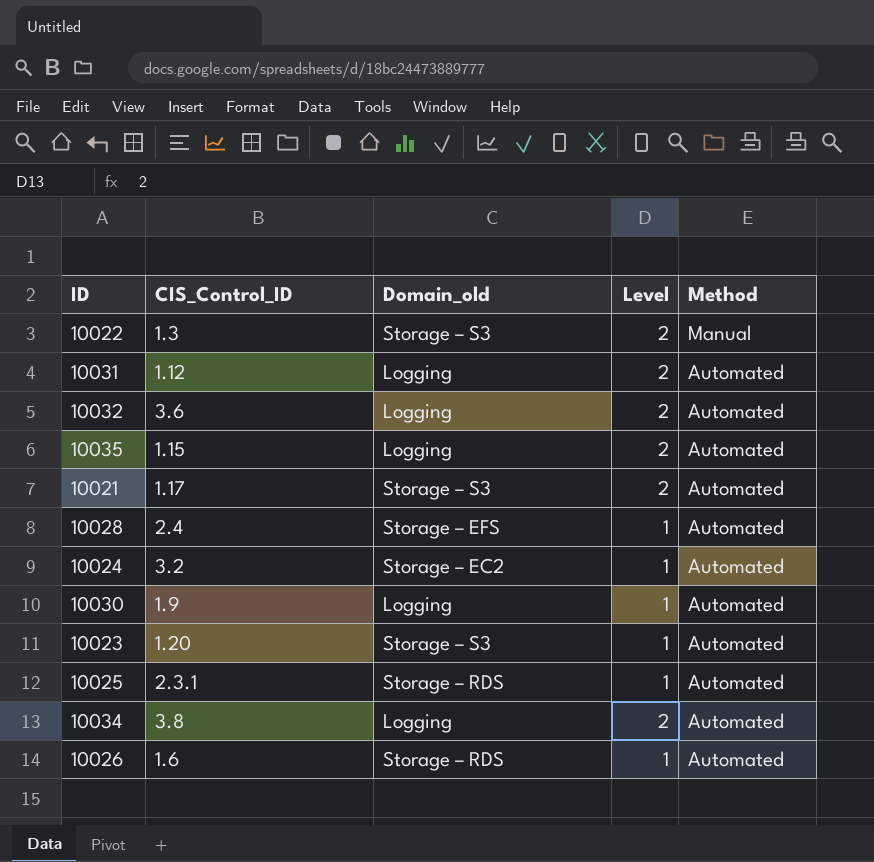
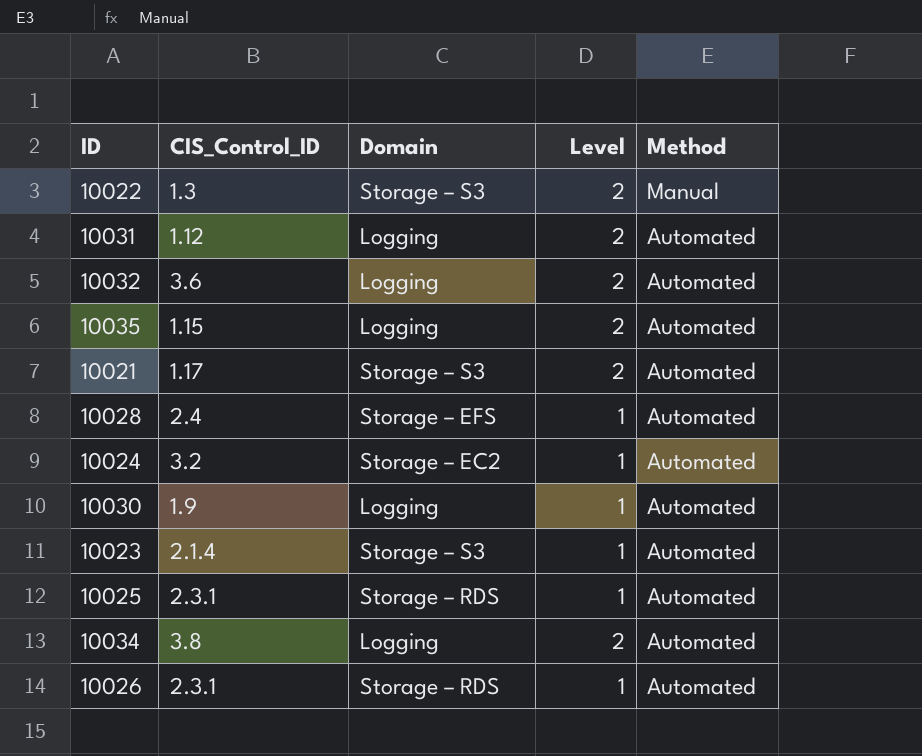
column name: Domain_old -> Domain
10023 | CIS_Control_ID: 1.20 -> 2.1.4
10026 | CIS_Control_ID: 1.6 -> 2.3.1

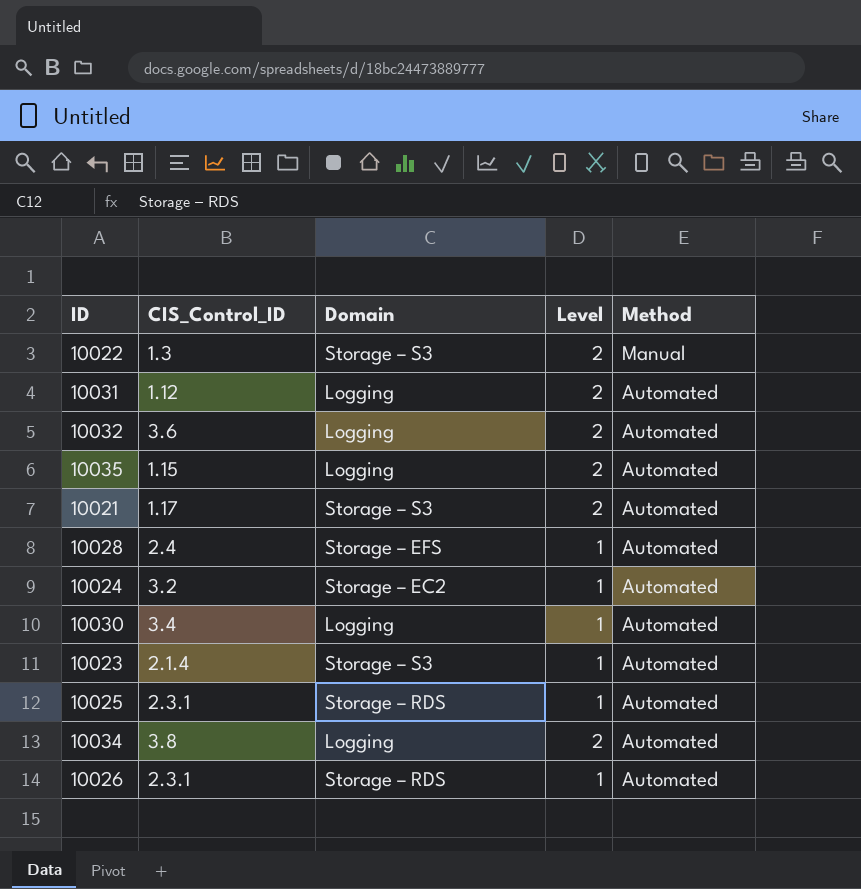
10030 | CIS_Control_ID: 1.9 -> 3.4

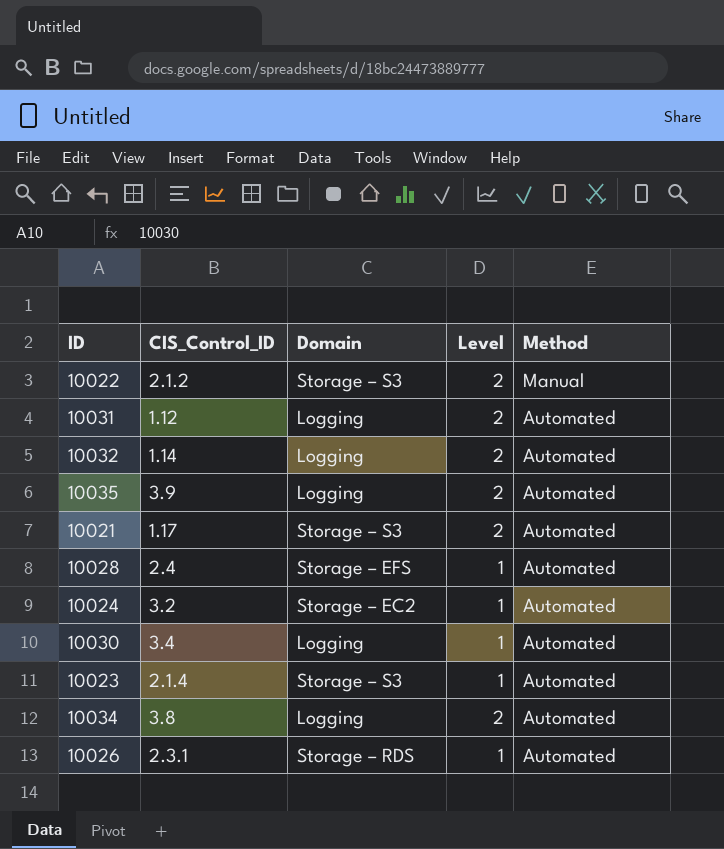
row 10025: 2.3.1 | Storage – RDS | 1 | Automated -> none
10022 | CIS_Control_ID: 1.3 -> 2.1.2
10032 | CIS_Control_ID: 3.6 -> 1.14
10035 | CIS_Control_ID: 1.15 -> 3.9

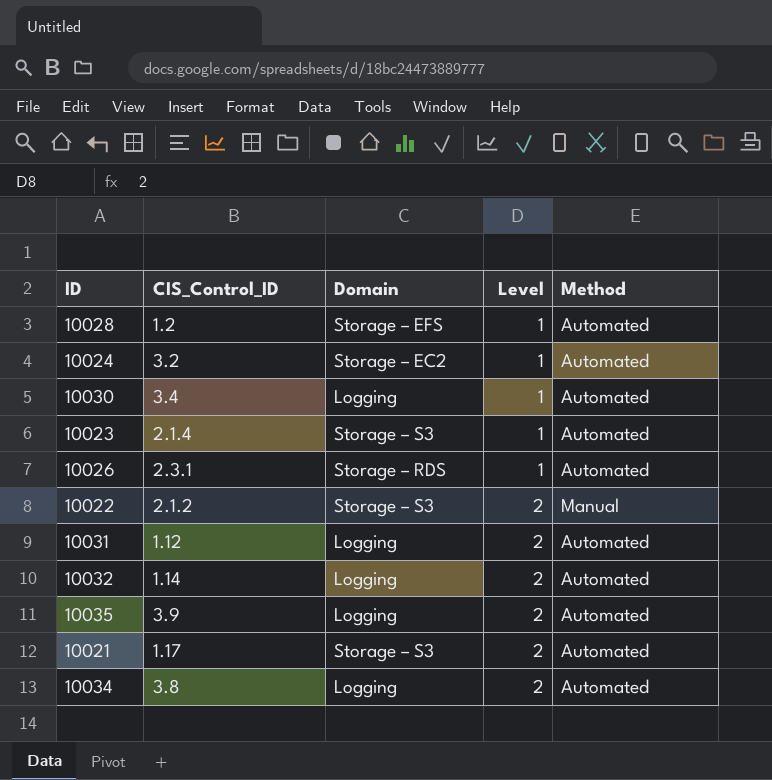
row order: Method descending -> Level ascending
10028 | CIS_Control_ID: 2.4 -> 1.2

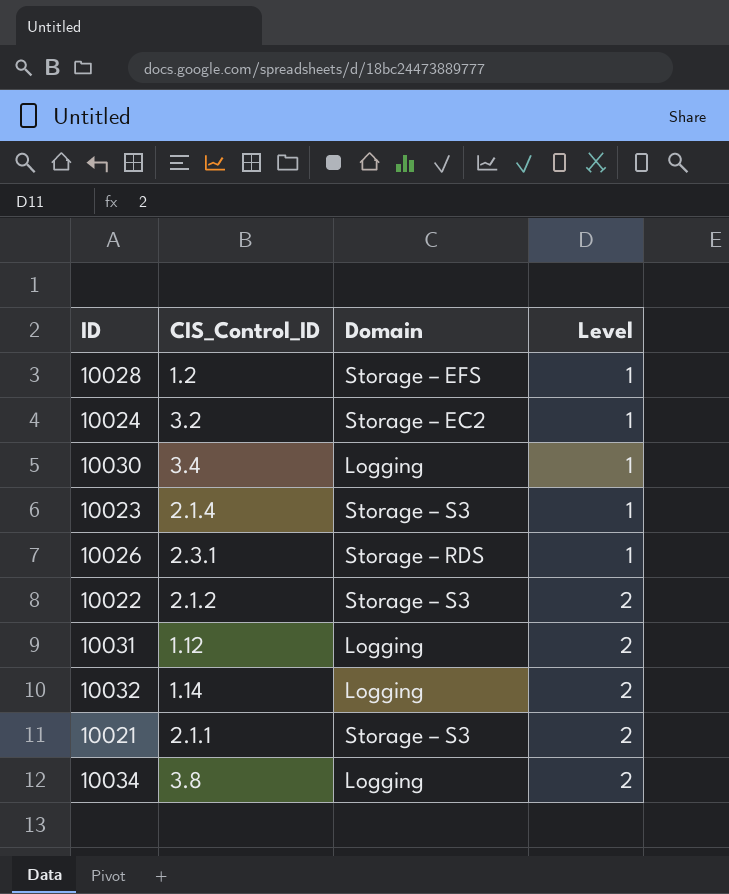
column Method | position: 5 -> none
row 10035: 3.9 | Logging | 2 | Automated -> none
10021 | CIS_Control_ID: 1.17 -> 2.1.1

